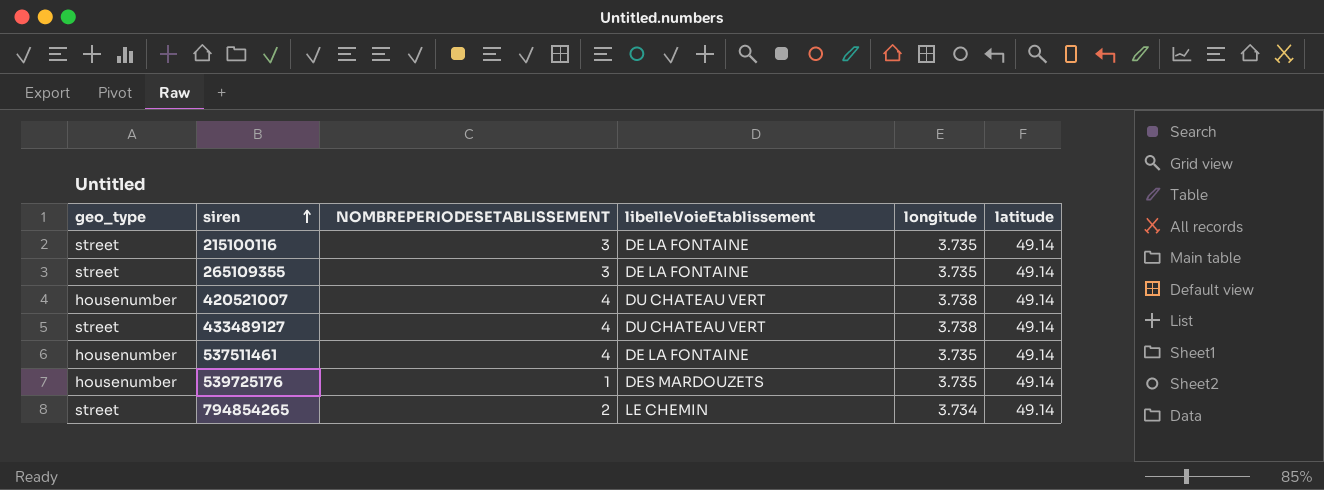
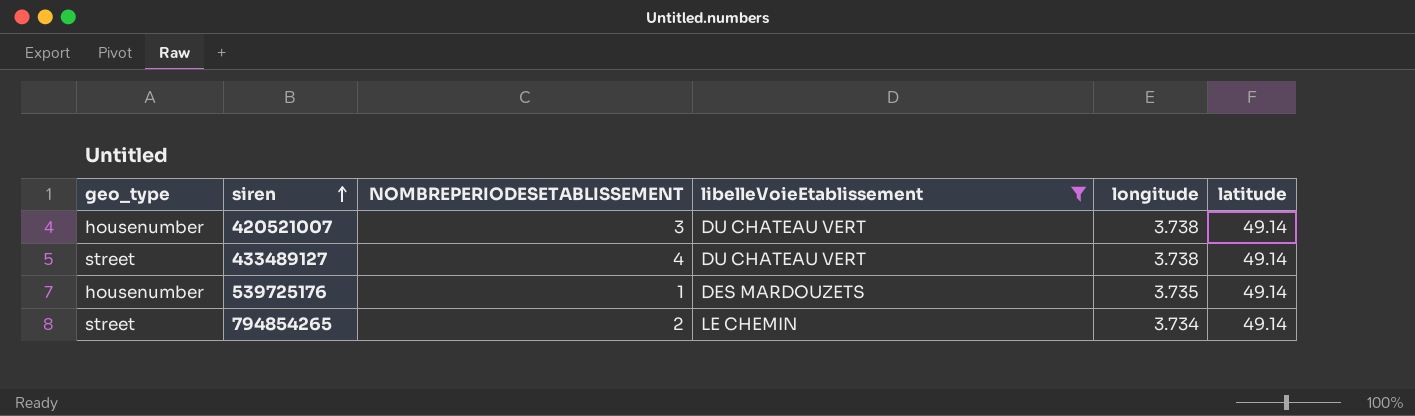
filter: none -> libelleVoieEtablissement != DE LA FONTAINE
420521007 | NOMBREPERIODESETABLISSEMENT: 4 -> 3

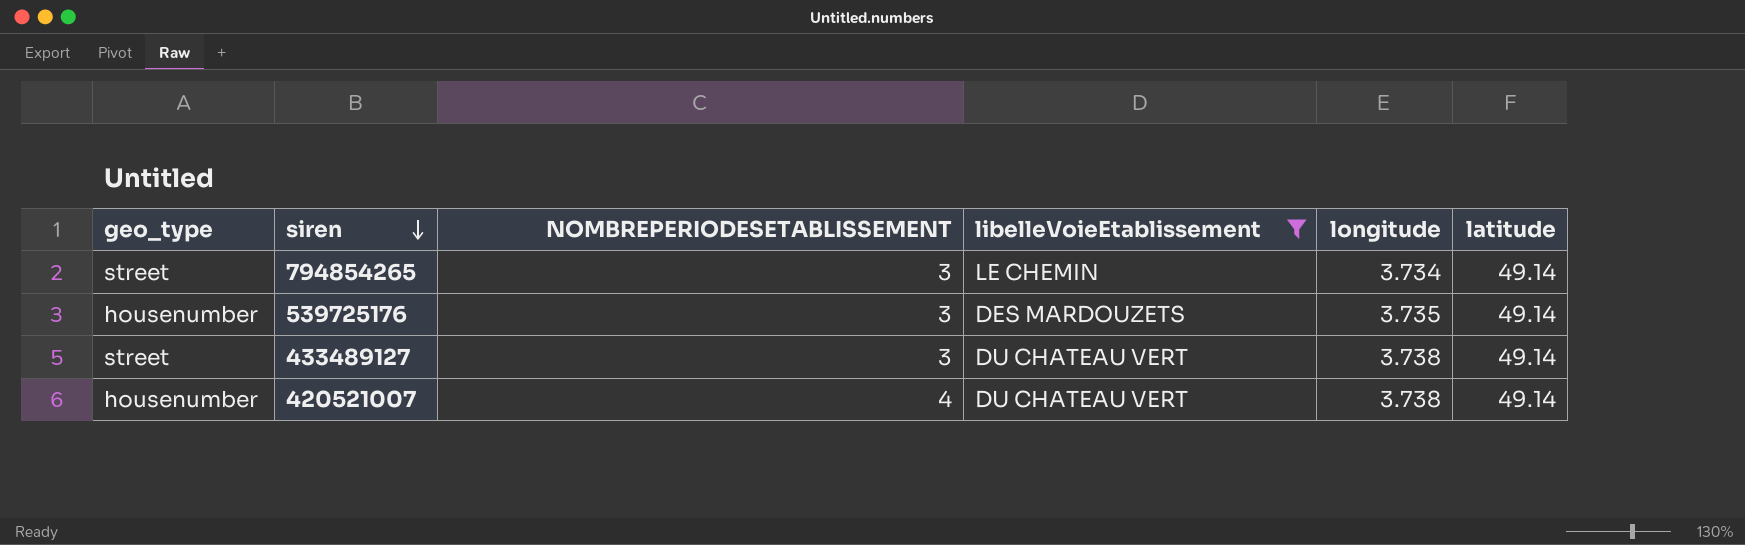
row order: siren ascending -> siren descending
794854265 | NOMBREPERIODESETABLISSEMENT: 2 -> 3
539725176 | NOMBREPERIODESETABLISSEMENT: 1 -> 3
433489127 | NOMBREPERIODESETABLISSEMENT: 4 -> 3
420521007 | NOMBREPERIODESETABLISSEMENT: 3 -> 4

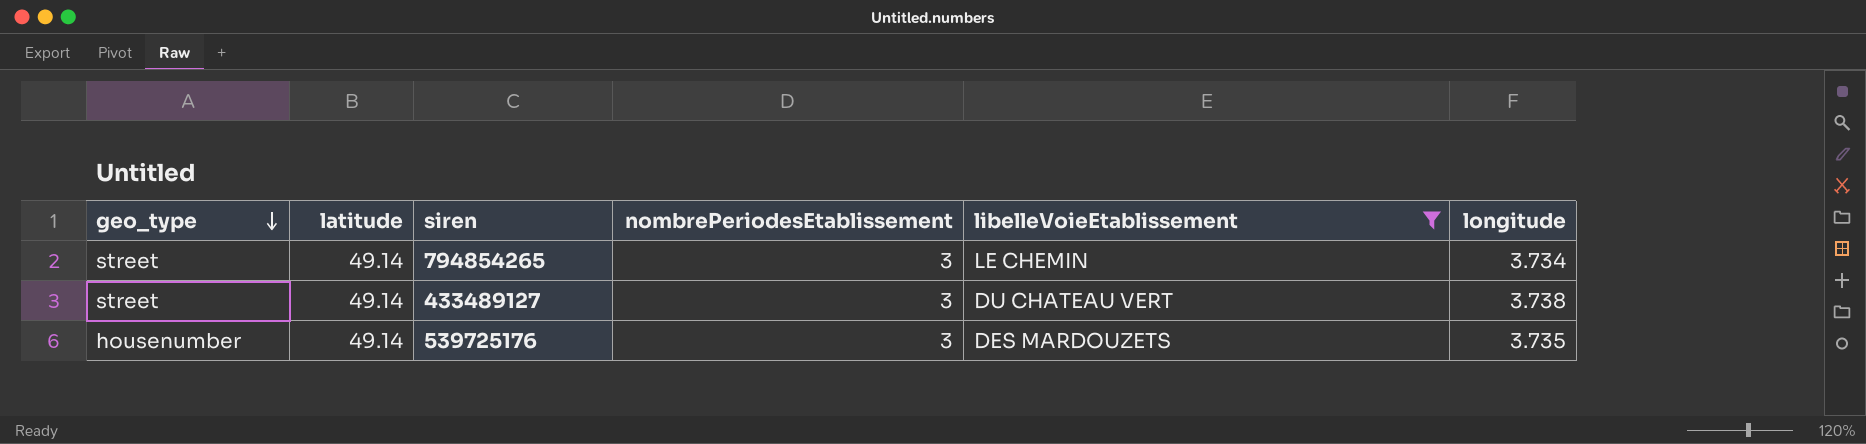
row order: siren descending -> geo_type descending
column latitude | position: 6 -> 2
column name: NOMBREPERIODESETABLISSEMENT -> nombrePeriodesEtablissement
row 420521007: housenumber | 4 | DU CHATEAU VERT | 3.738 | 49.14 -> none

